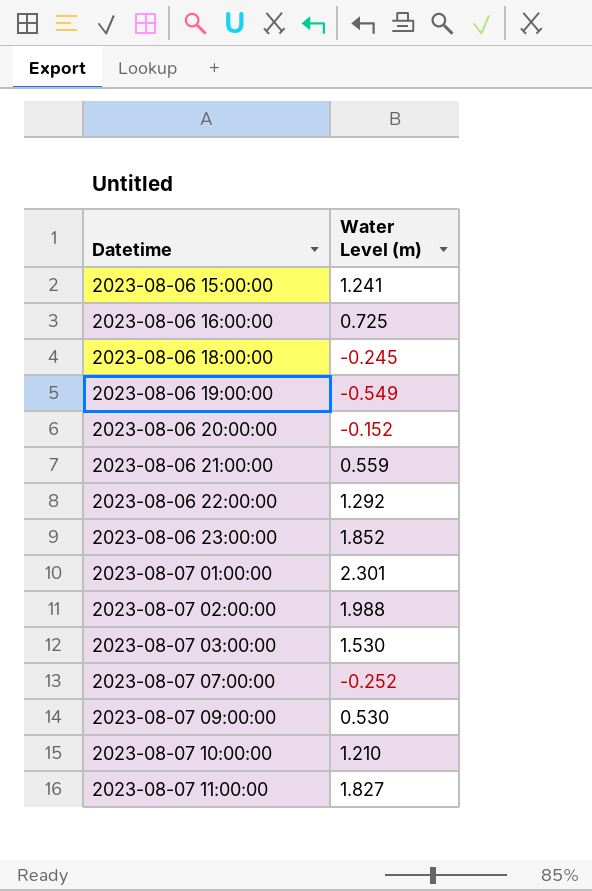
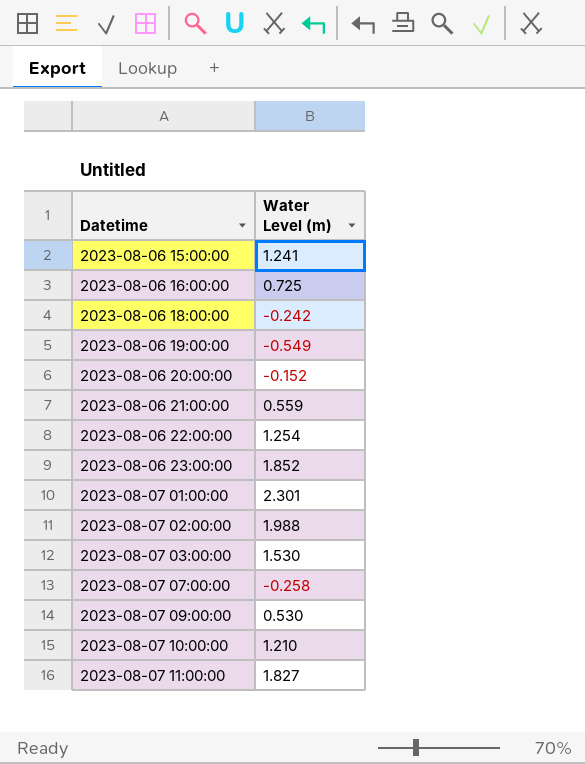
2023-08-06 18:00:00 | Water Level (m): -0.245 -> -0.242
2023-08-06 22:00:00 | Water Level (m): 1.292 -> 1.254
2023-08-07 07:00:00 | Water Level (m): -0.252 -> -0.258

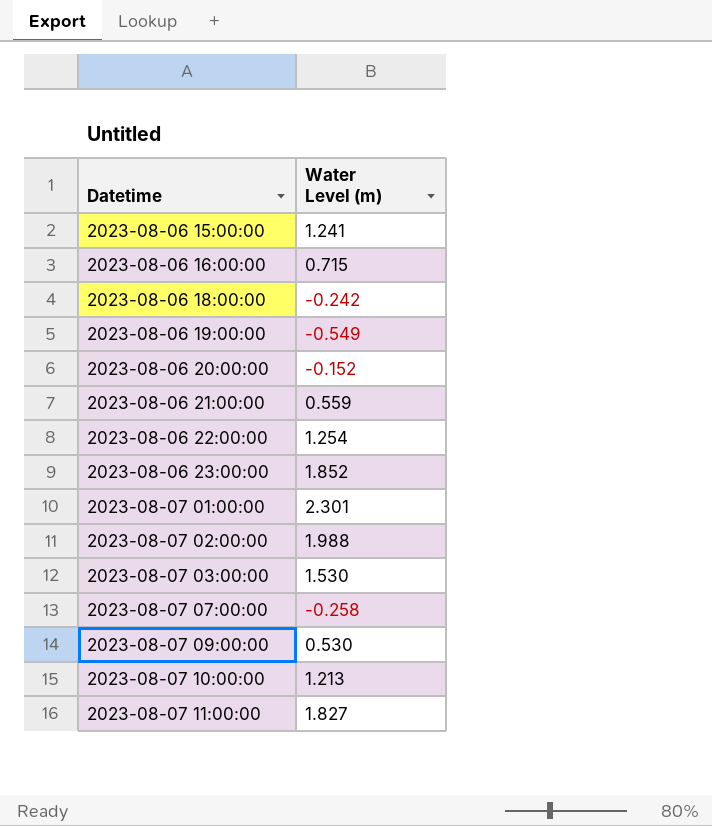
2023-08-06 16:00:00 | Water Level (m): 0.725 -> 0.715
2023-08-07 10:00:00 | Water Level (m): 1.210 -> 1.213

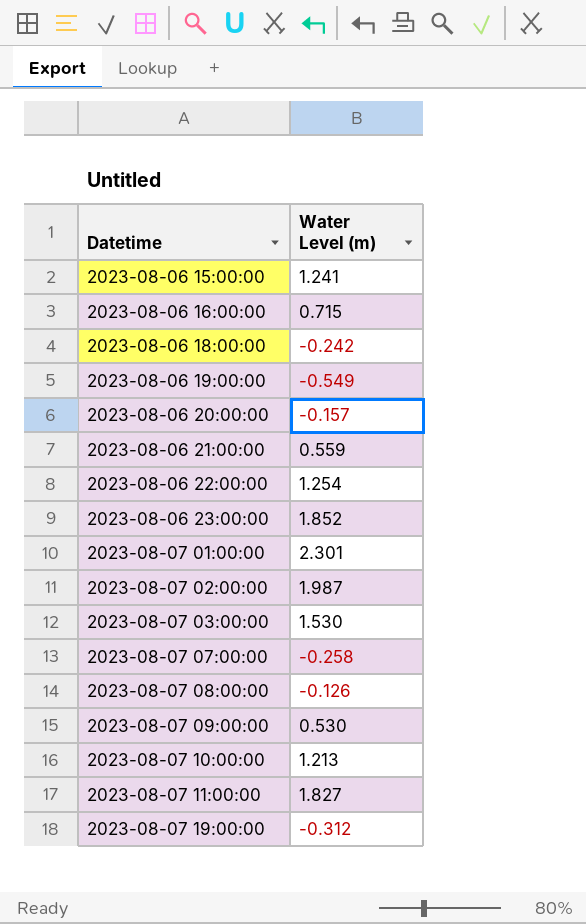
2023-08-06 20:00:00 | Water Level (m): -0.152 -> -0.157
2023-08-07 02:00:00 | Water Level (m): 1.988 -> 1.987
row 2023-08-07 08:00:00: none -> -0.126
row 2023-08-07 19:00:00: none -> -0.312

